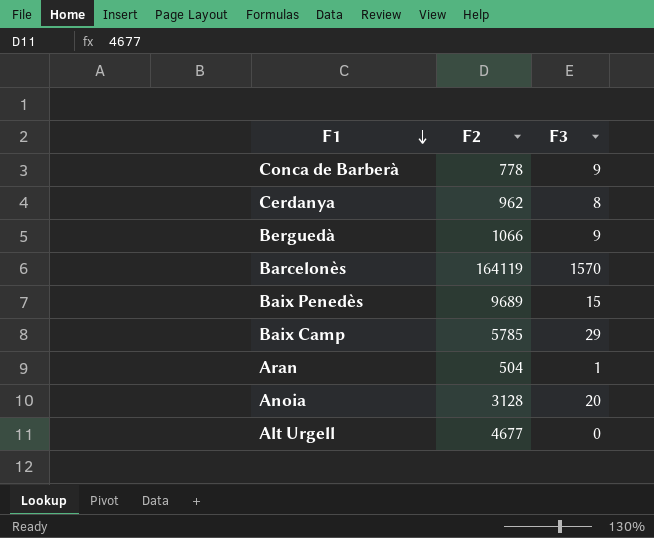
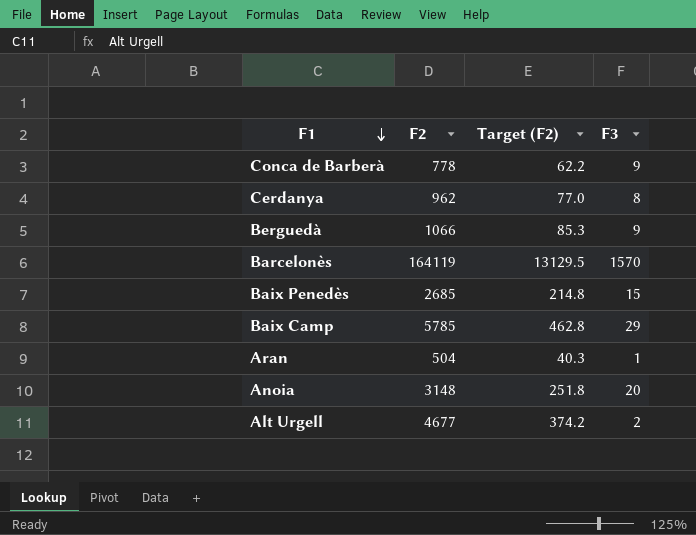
column Target (F2) | formula: none -> [F2] * 0.08
Baix Penedès | F2: 9689 -> 2685
Anoia | F2: 3128 -> 3148
Alt Urgell | F3: 0 -> 2

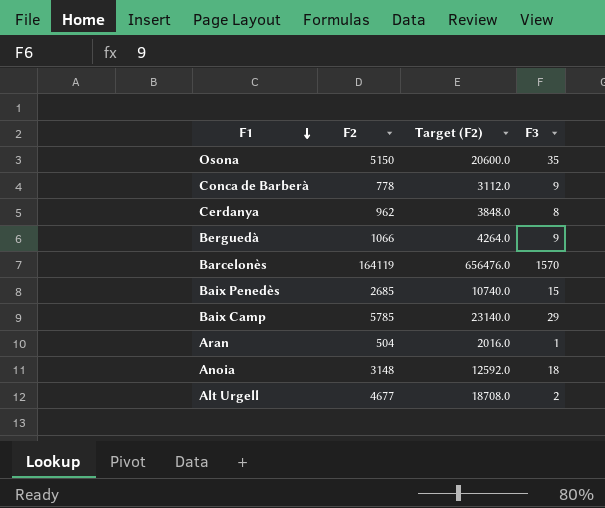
column Target (F2) | formula: [F2] * 0.08 -> [F2] * 4
row Osona: none -> 5150 | 20600.0 | 35
Anoia | F3: 20 -> 18

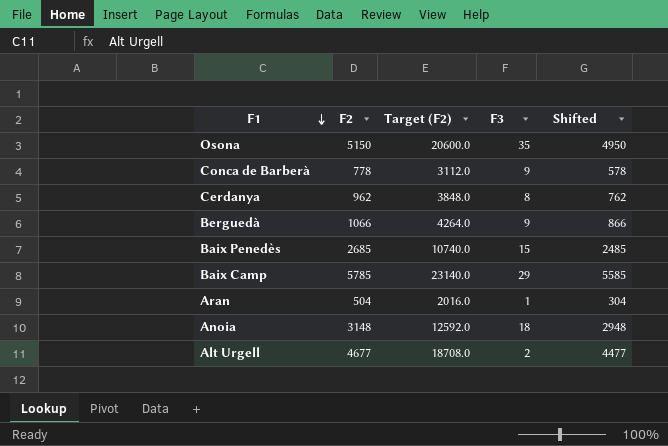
column Shifted | formula: none -> [F2] - 200
row Barcelonès: 164119 | 656476.0 | 1570 -> none

